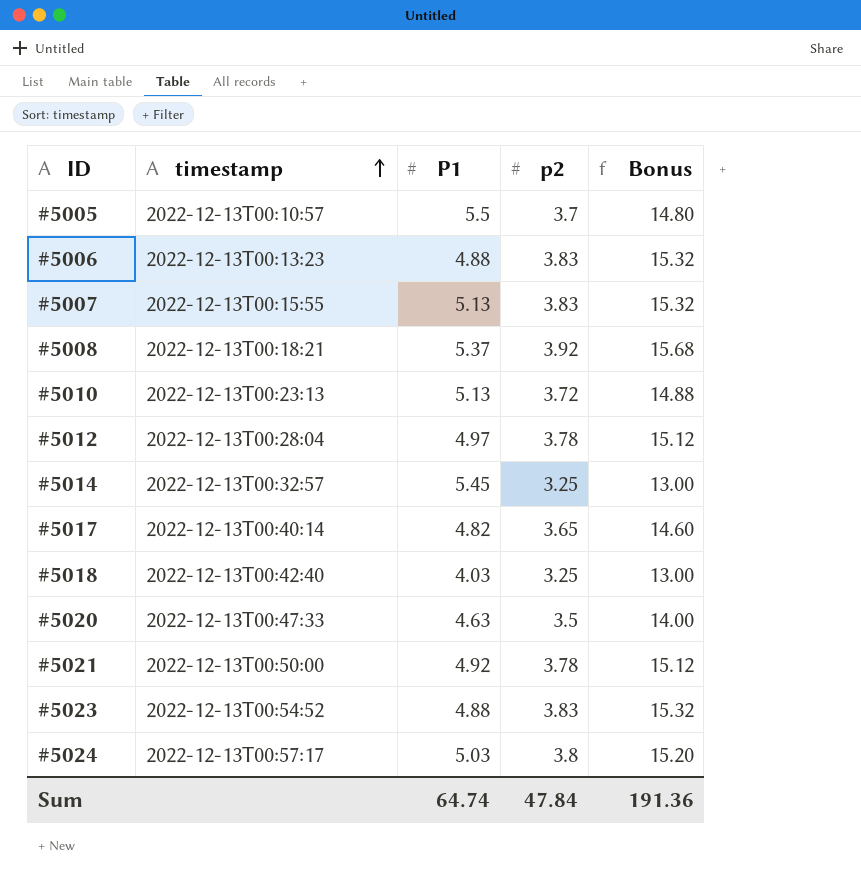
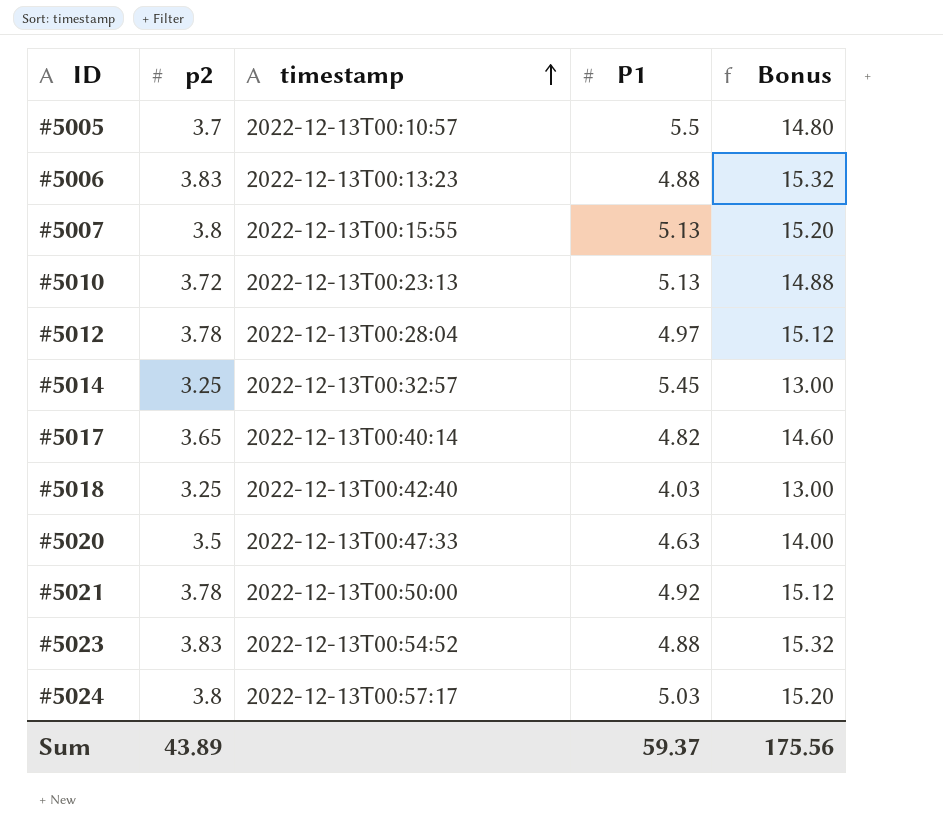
column p2 | position: 4 -> 2
row #5008: 2022-12-13T00:18:21 | 5.37 | 3.92 | 15.68 -> none
#5007 | p2: 3.83 -> 3.8
#5007 | Bonus: 15.32 -> 15.20
Sum | p2: 47.84 -> 43.89
Sum | P1: 64.74 -> 59.37
Sum | Bonus: 191.36 -> 175.56

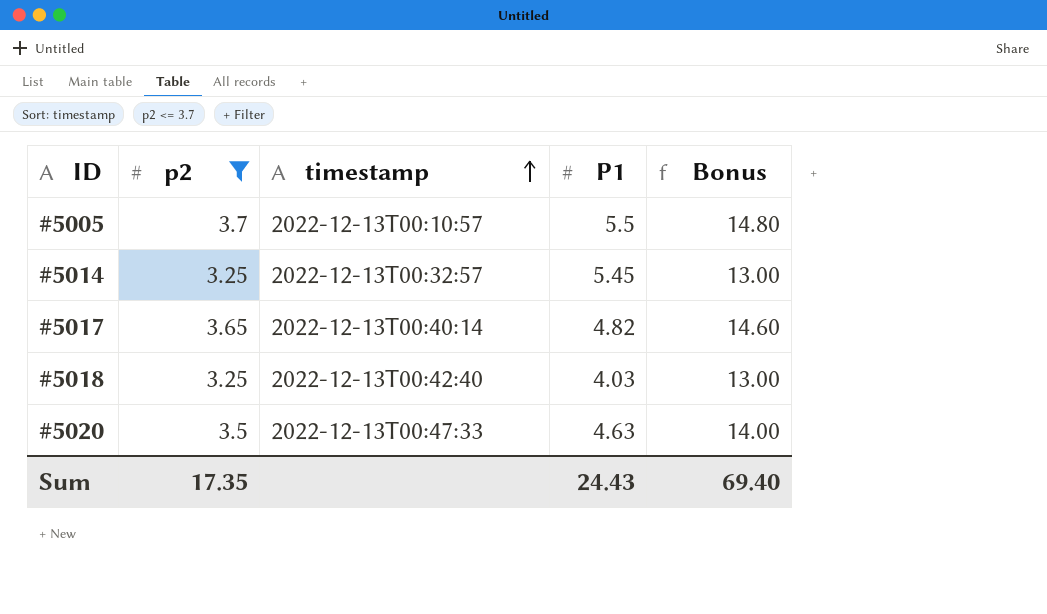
filter: none -> p2 <= 3.7
Sum | p2: 43.89 -> 17.35
Sum | P1: 59.37 -> 24.43
Sum | Bonus: 175.56 -> 69.40

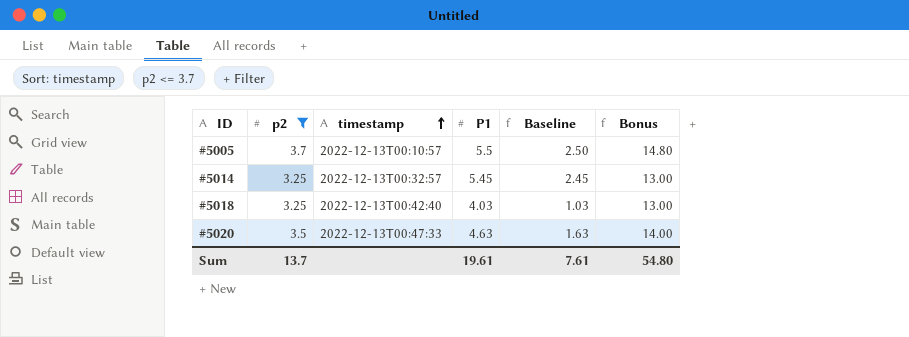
column Baseline | formula: none -> [P1] - 3
row #5017: 3.65 | 2022-12-13T00:40:14 | 4.82 | 14.60 -> none
Sum | p2: 17.35 -> 13.7
Sum | P1: 24.43 -> 19.61
Sum | Bonus: 69.40 -> 54.80

